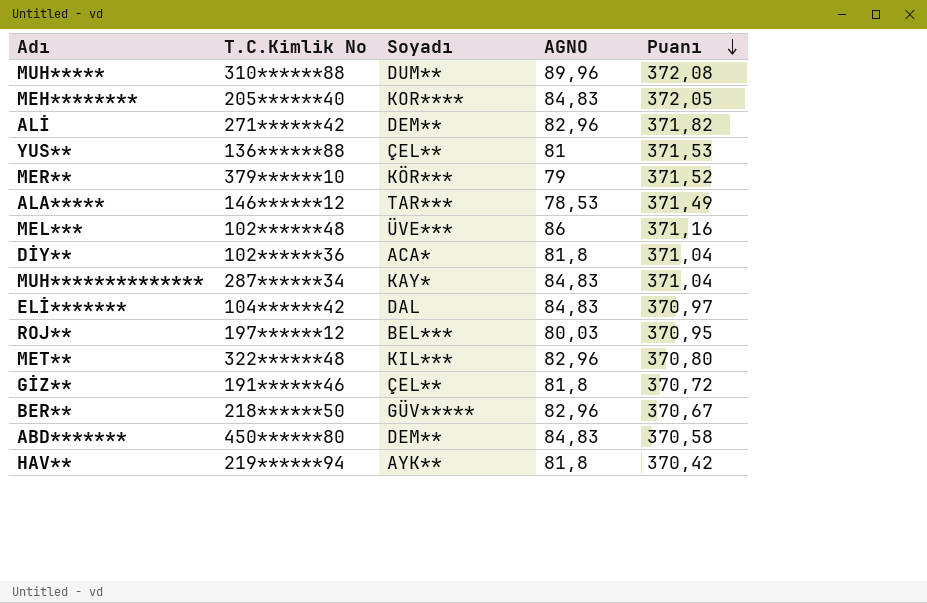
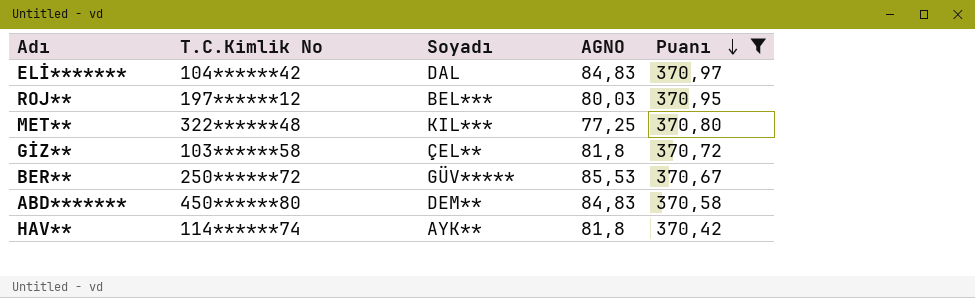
filter: none -> Puanı <= 370,97
MET** | AGNO: 82,96 -> 77,25
GİZ** | T.C.Kimlik No: 191******46 -> 103******58
BER** | T.C.Kimlik No: 218******50 -> 250******72
BER** | AGNO: 82,96 -> 85,53
HAV** | T.C.Kimlik No: 219******94 -> 114******74

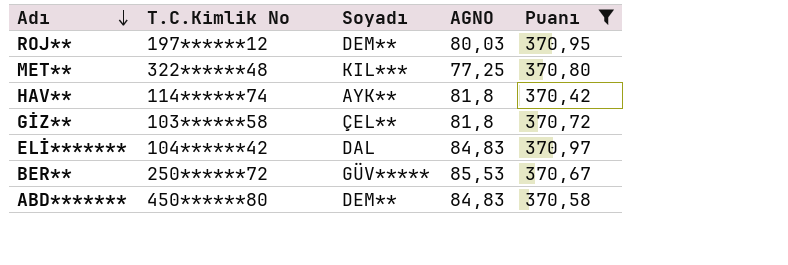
row order: Puanı descending -> Adı descending
ROJ** | Soyadı: BEL*** -> DEM**

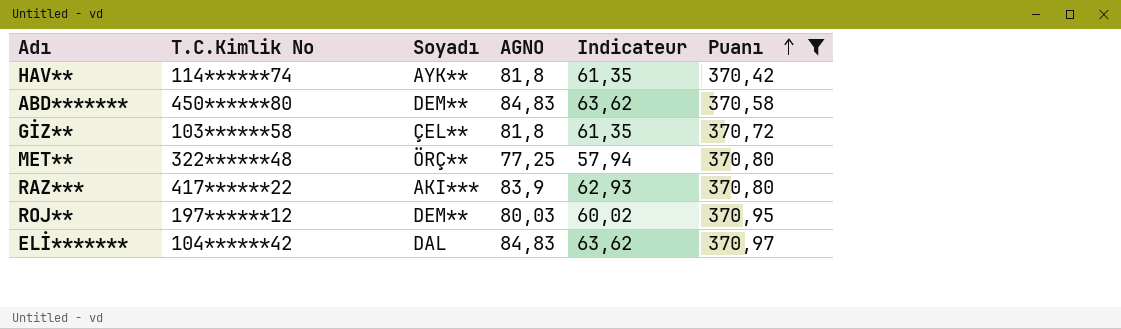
row order: Adı descending -> Puanı ascending
column Indicateur | formula: none -> [AGNO] * 0,75
row BER**: 250******72 | GÜV***** | 85,53 | 370,67 -> none
MET** | Soyadı: KIL*** -> ÖRÇ**
row RAZ***: none -> 417******22 | AKI*** | 83,9 | 62,93 | 370,80

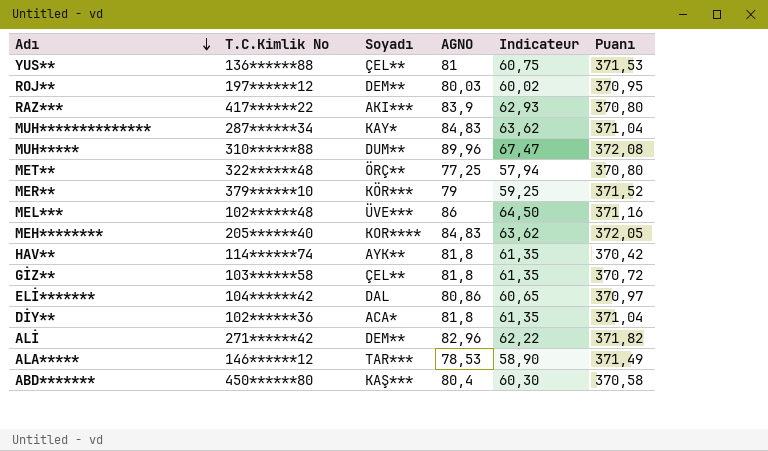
filter: Puanı <= 370,97 -> none
row order: Puanı ascending -> Adı descending
ELİ******* | AGNO: 84,83 -> 80,86
ELİ******* | Indicateur: 63,62 -> 60,65
ABD******* | Soyadı: DEM** -> KAŞ***
ABD******* | AGNO: 84,83 -> 80,4
ABD******* | Indicateur: 63,62 -> 60,30

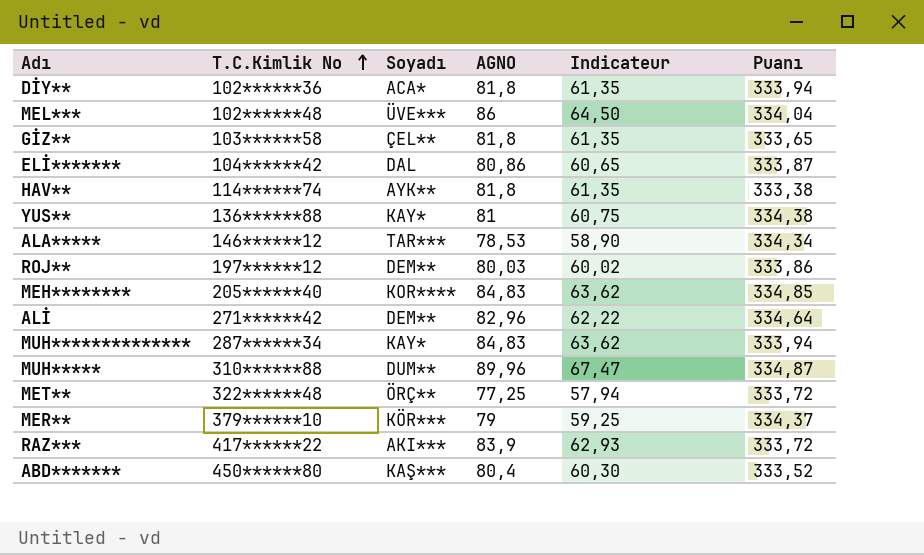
row order: Adı descending -> T.C.Kimlik No ascending
DİY** | Puanı: 371,04 -> 333,94
MEL*** | Puanı: 371,16 -> 334,04
GİZ** | Puanı: 370,72 -> 333,65
ELİ******* | Puanı: 370,97 -> 333,87
HAV** | Puanı: 370,42 -> 333,38
YUS** | Soyadı: ÇEL** -> KAY*
YUS** | Puanı: 371,53 -> 334,38
ALA***** | Puanı: 371,49 -> 334,34
ROJ** | Puanı: 370,95 -> 333,86
MEH******** | Puanı: 372,05 -> 334,85
ALİ | Puanı: 371,82 -> 334,64
MUH************** | Puanı: 371,04 -> 333,94
MUH***** | Puanı: 372,08 -> 334,87
MET** | Puanı: 370,80 -> 333,72
MER** | Puanı: 371,52 -> 334,37
RAZ*** | Puanı: 370,80 -> 333,72
ABD******* | Puanı: 370,58 -> 333,52

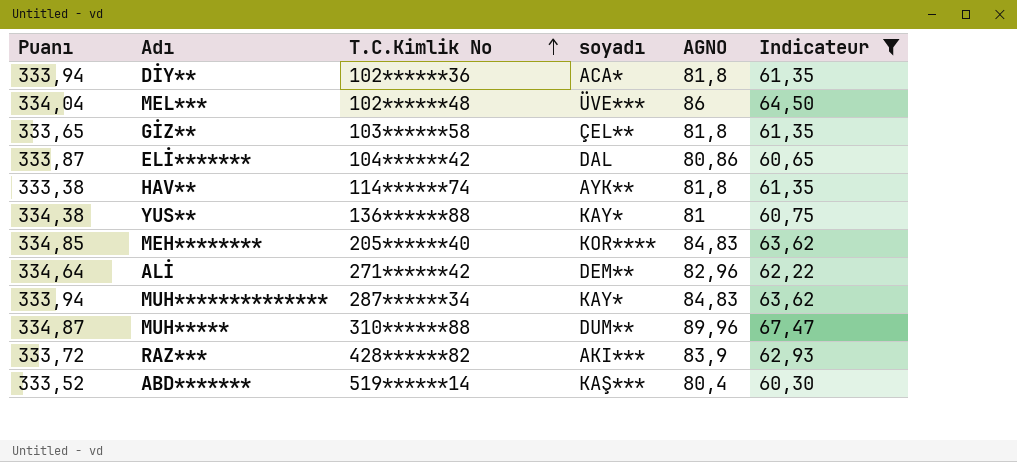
filter: none -> Indicateur >= 60,30
column Puanı | position: 6 -> 1
column name: Soyadı -> soyadı
RAZ*** | T.C.Kimlik No: 417******22 -> 428******82
ABD******* | T.C.Kimlik No: 450******80 -> 519******14

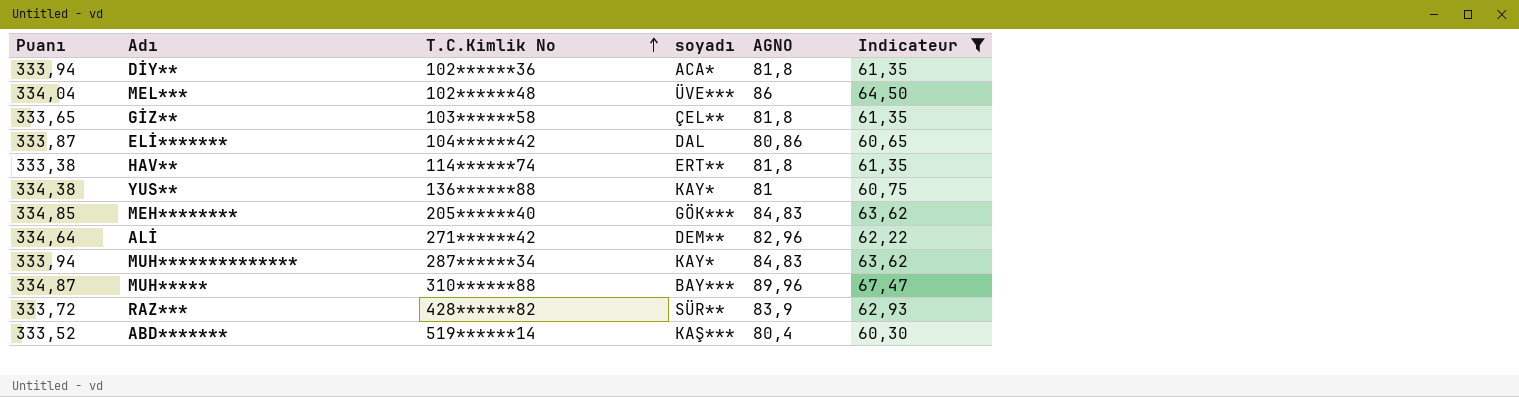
HAV** | soyadı: AYK** -> ERT**
MEH******** | soyadı: KOR**** -> GÖK***
MUH***** | soyadı: DUM** -> BAY***
RAZ*** | soyadı: AKI*** -> SÜR**

